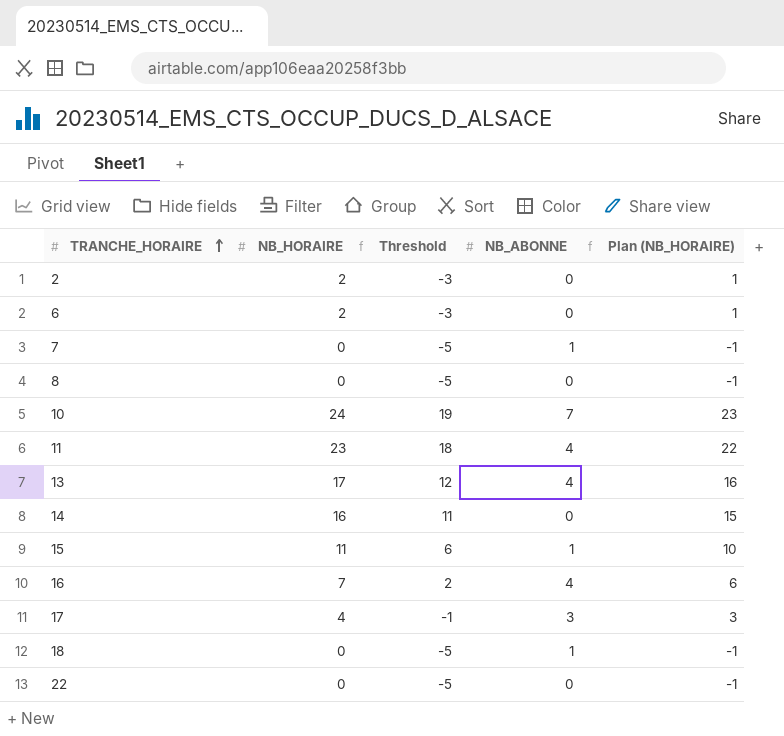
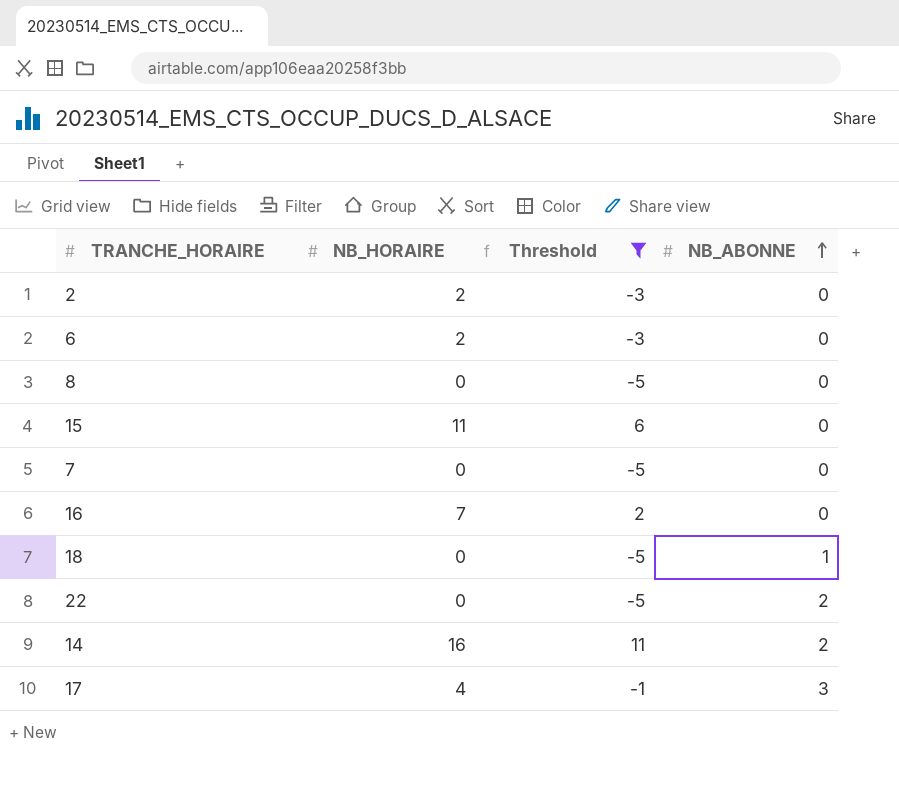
filter: none -> Threshold <= 11
row order: TRANCHE_HORAIRE ascending -> NB_ABONNE ascending
column Plan (NB_HORAIRE) | formula: [NB_HORAIRE] - 1 -> none
15 | NB_ABONNE: 1 -> 0
7 | NB_ABONNE: 1 -> 0
16 | NB_ABONNE: 4 -> 0
22 | NB_ABONNE: 0 -> 2
14 | NB_ABONNE: 0 -> 2

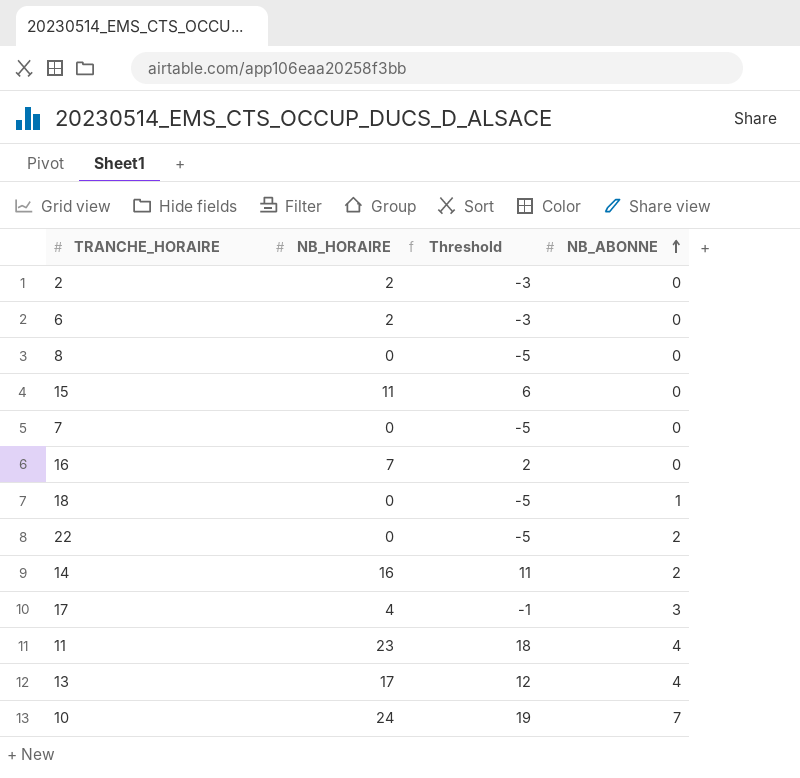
filter: Threshold <= 11 -> none

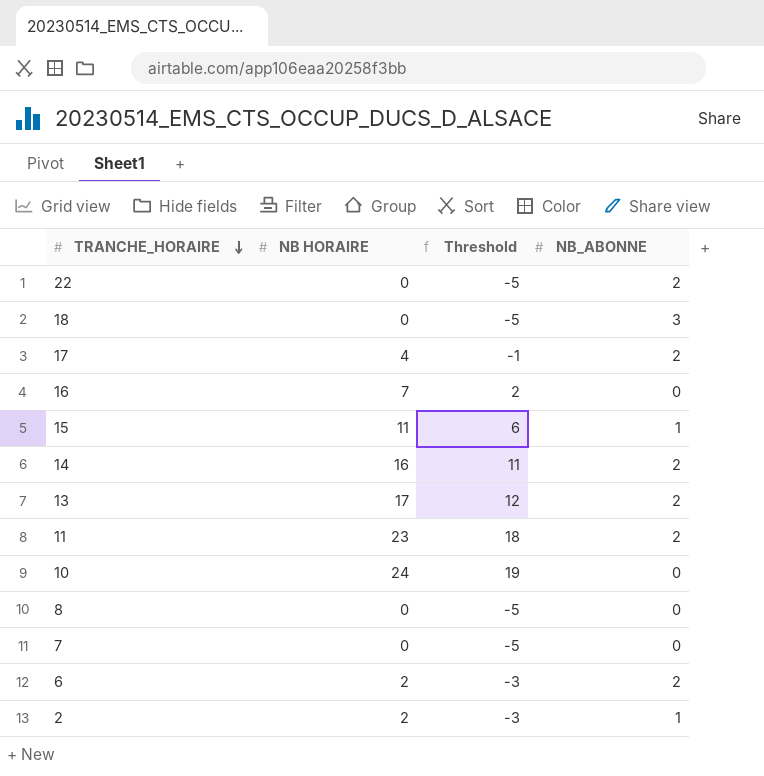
row order: NB_ABONNE ascending -> TRANCHE_HORAIRE descending
column name: NB_HORAIRE -> NB HORAIRE
18 | NB_ABONNE: 1 -> 3
17 | NB_ABONNE: 3 -> 2
15 | NB_ABONNE: 0 -> 1
13 | NB_ABONNE: 4 -> 2
11 | NB_ABONNE: 4 -> 2
10 | NB_ABONNE: 7 -> 0
6 | NB_ABONNE: 0 -> 2
2 | NB_ABONNE: 0 -> 1

